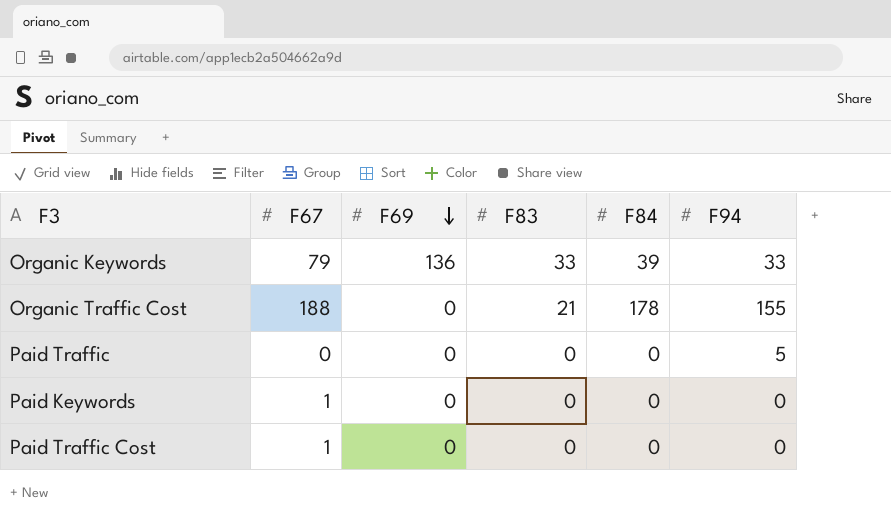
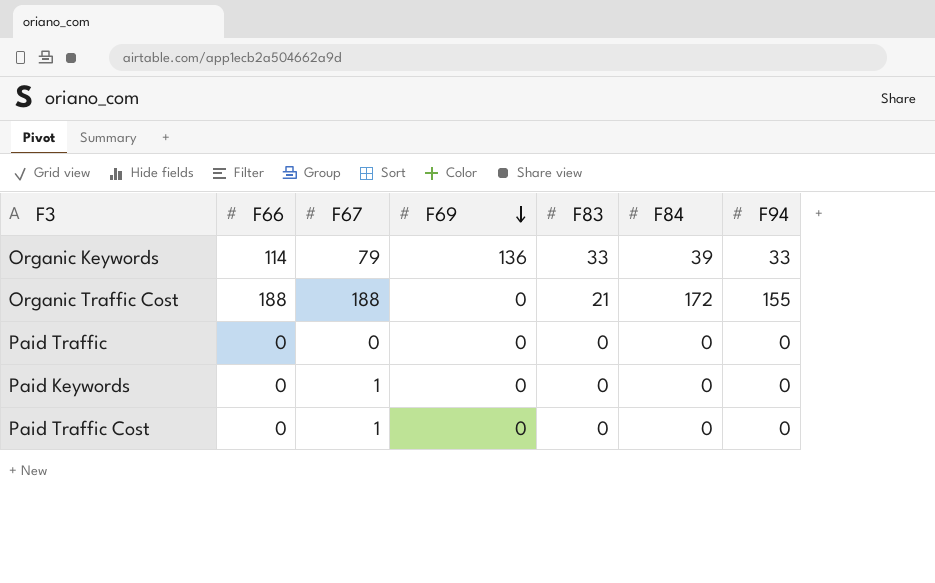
column F66 | position: none -> 2
Organic Traffic Cost | F84: 178 -> 172
Paid Traffic | F94: 5 -> 0

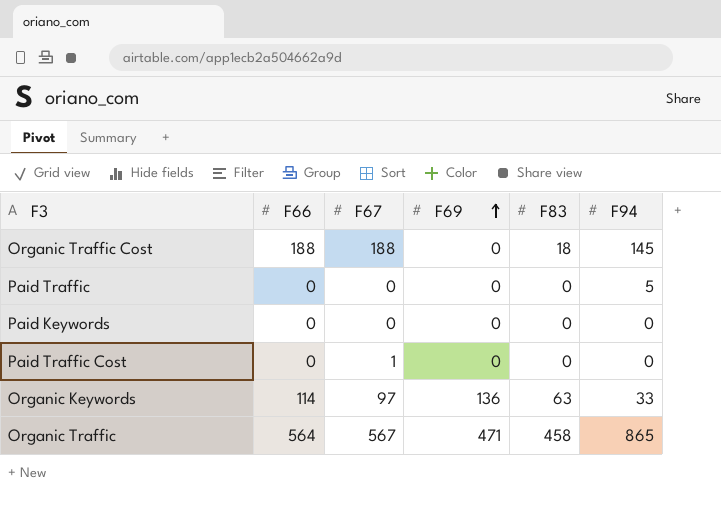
row order: F69 descending -> F69 ascending
column F84 | position: 6 -> none
Organic Traffic Cost | F83: 21 -> 18
Organic Traffic Cost | F94: 155 -> 145
Paid Traffic | F94: 0 -> 5
Paid Keywords | F67: 1 -> 0
Organic Keywords | F67: 79 -> 97
Organic Keywords | F83: 33 -> 63
row Organic Traffic: none -> 564 | 567 | 471 | 458 | 865

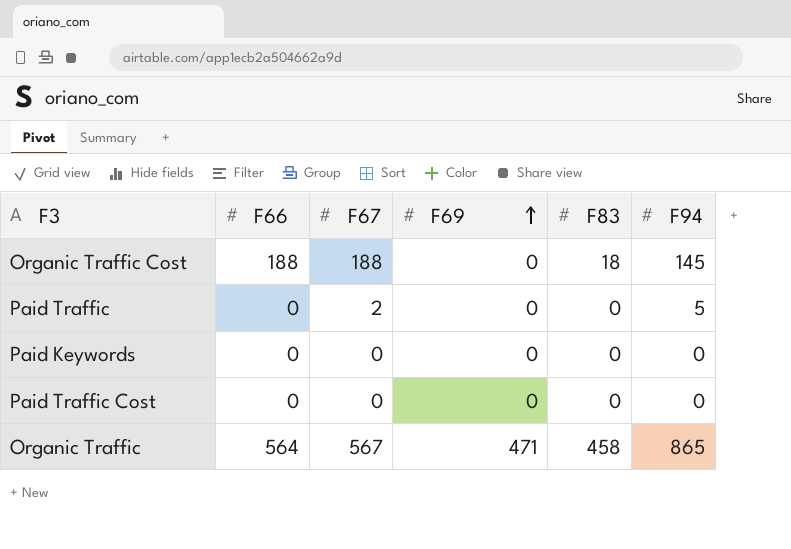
row Organic Keywords: 114 | 97 | 136 | 63 | 33 -> none
Paid Traffic | F67: 0 -> 2
Paid Traffic Cost | F67: 1 -> 0

